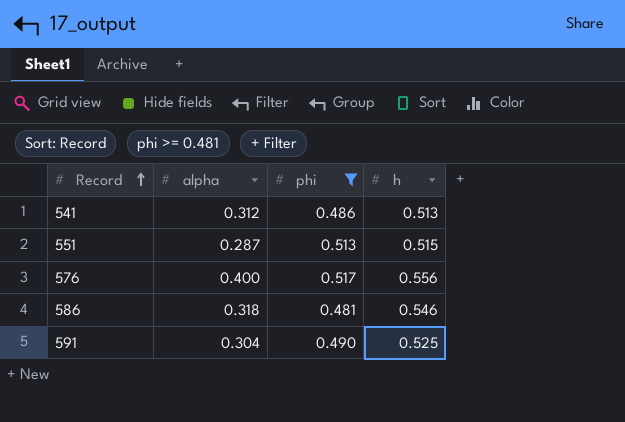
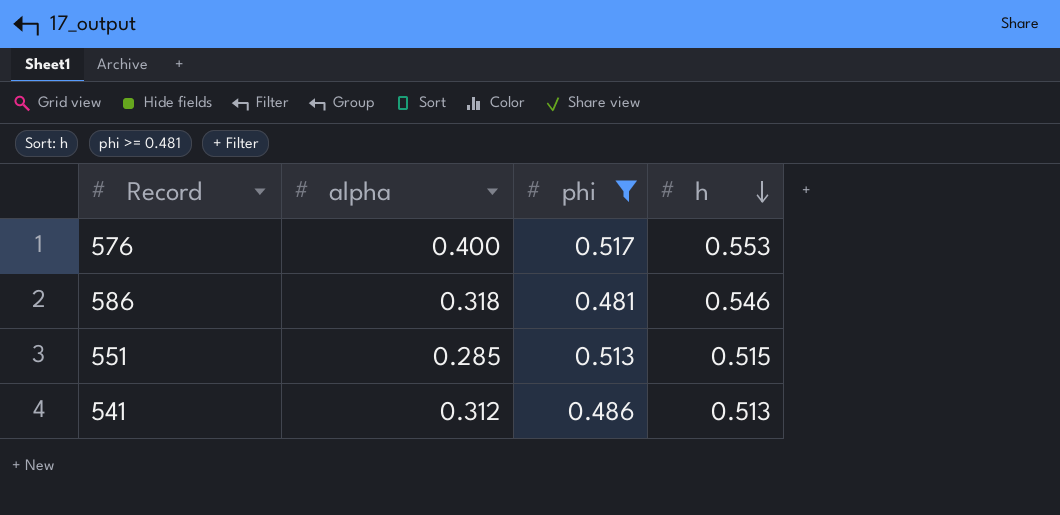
row order: Record ascending -> h descending
row 591: 0.304 | 0.490 | 0.525 -> none
576 | h: 0.556 -> 0.553
551 | alpha: 0.287 -> 0.285

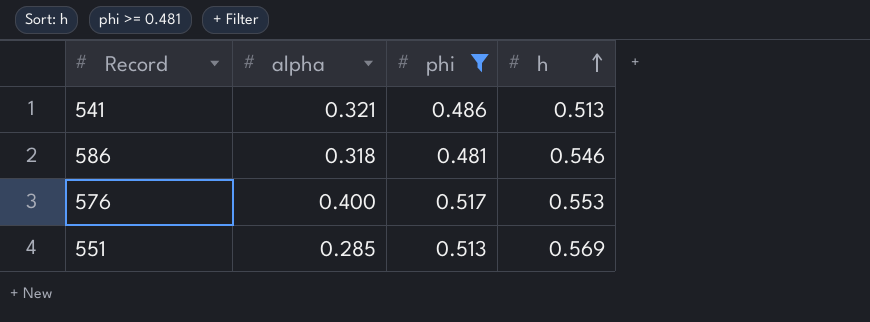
row order: h descending -> h ascending
541 | alpha: 0.312 -> 0.321
551 | h: 0.515 -> 0.569

